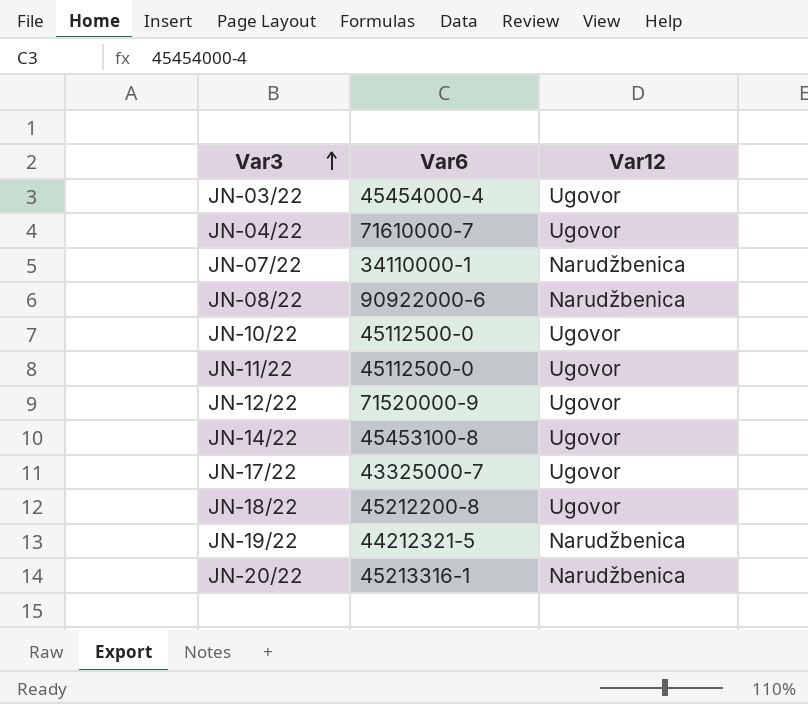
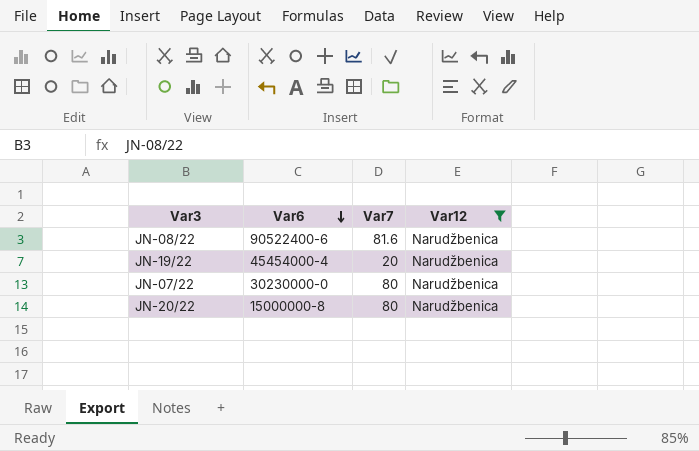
filter: none -> Var12 = Narudžbenica
row order: Var3 ascending -> Var6 descending
column Var7 | position: none -> 3
JN-08/22 | Var6: 90922000-6 -> 90522400-6
JN-19/22 | Var6: 44212321-5 -> 45454000-4
JN-07/22 | Var6: 34110000-1 -> 30230000-0
JN-20/22 | Var6: 45213316-1 -> 15000000-8

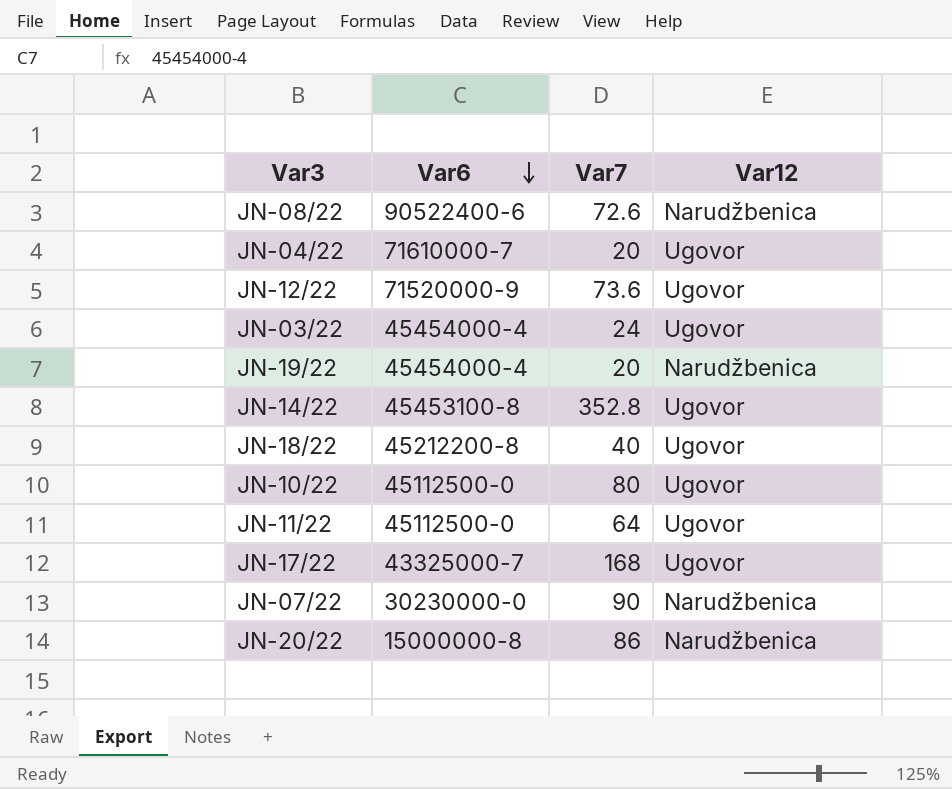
filter: Var12 = Narudžbenica -> none
JN-08/22 | Var7: 81.6 -> 72.6
JN-07/22 | Var7: 80 -> 90
JN-20/22 | Var7: 80 -> 86

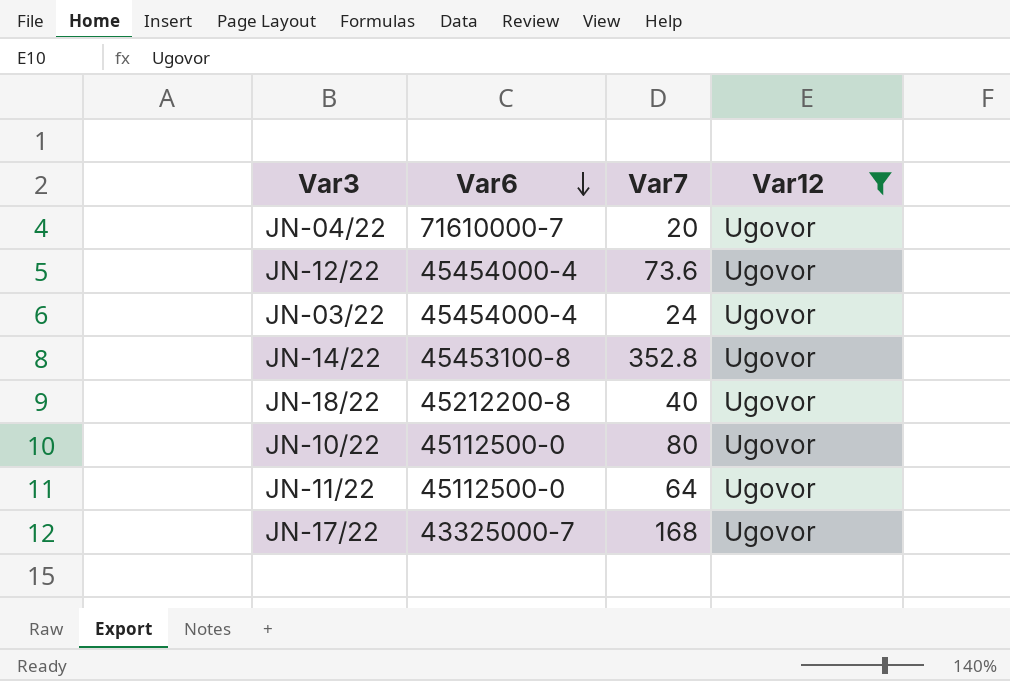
filter: none -> Var12 = Ugovor
JN-12/22 | Var6: 71520000-9 -> 45454000-4

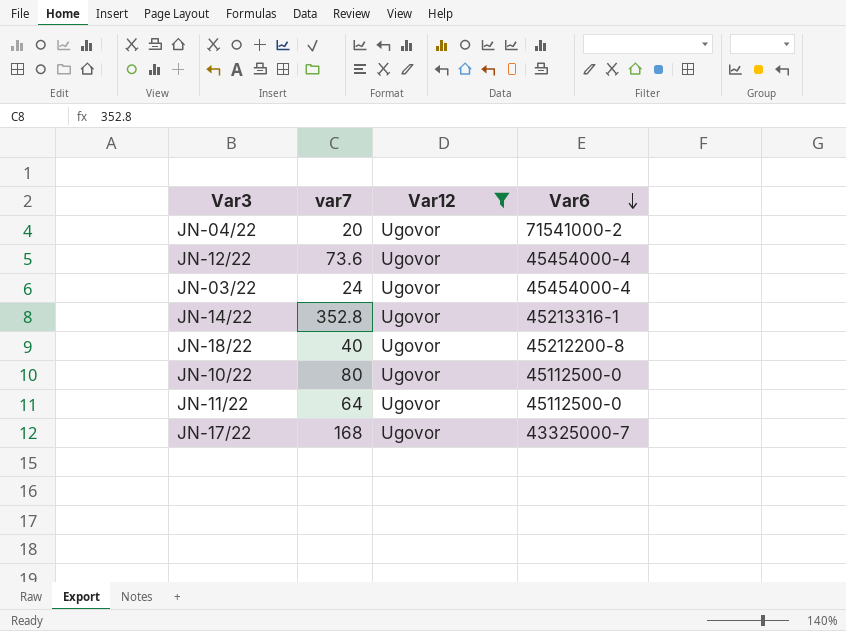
column name: Var7 -> var7
column Var6 | position: 2 -> 4
JN-04/22 | Var6: 71610000-7 -> 71541000-2
JN-14/22 | Var6: 45453100-8 -> 45213316-1

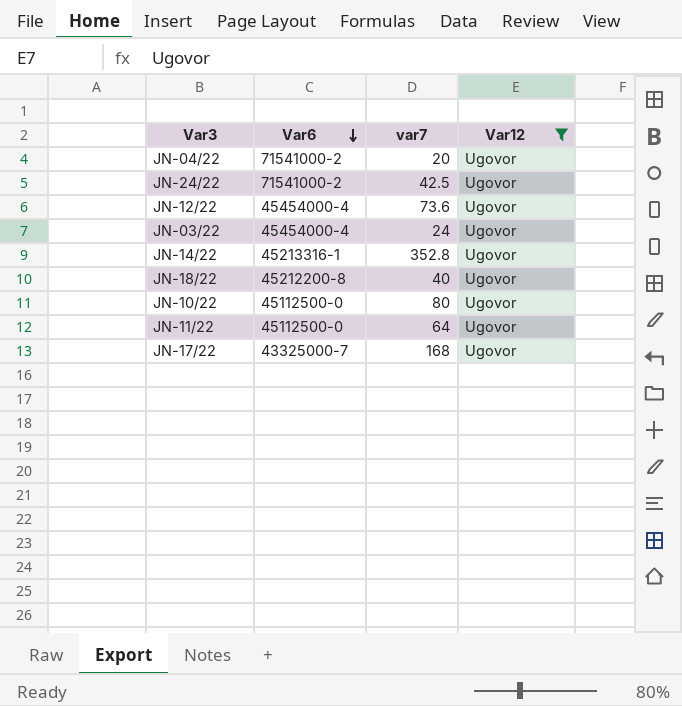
column Var6 | position: 4 -> 2
row JN-24/22: none -> 71541000-2 | 42.5 | Ugovor

